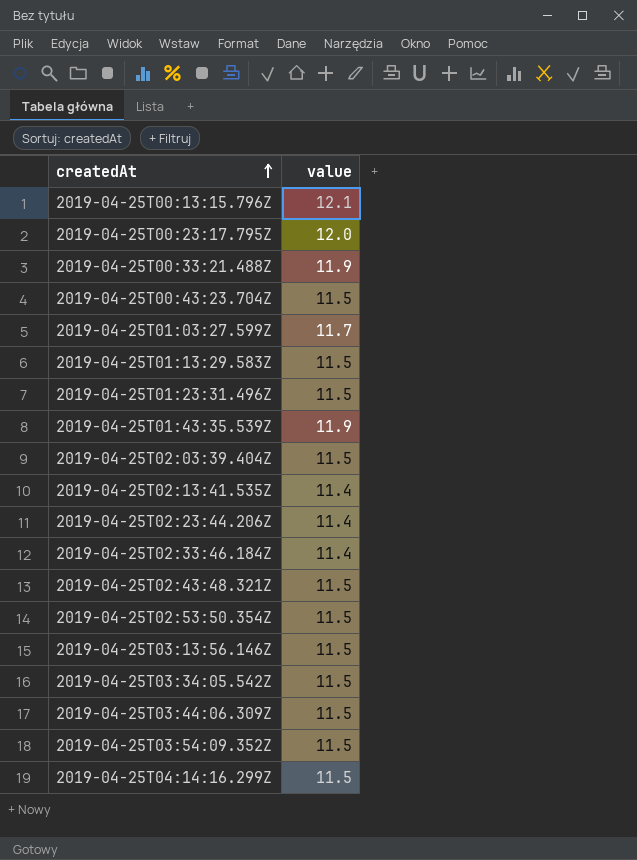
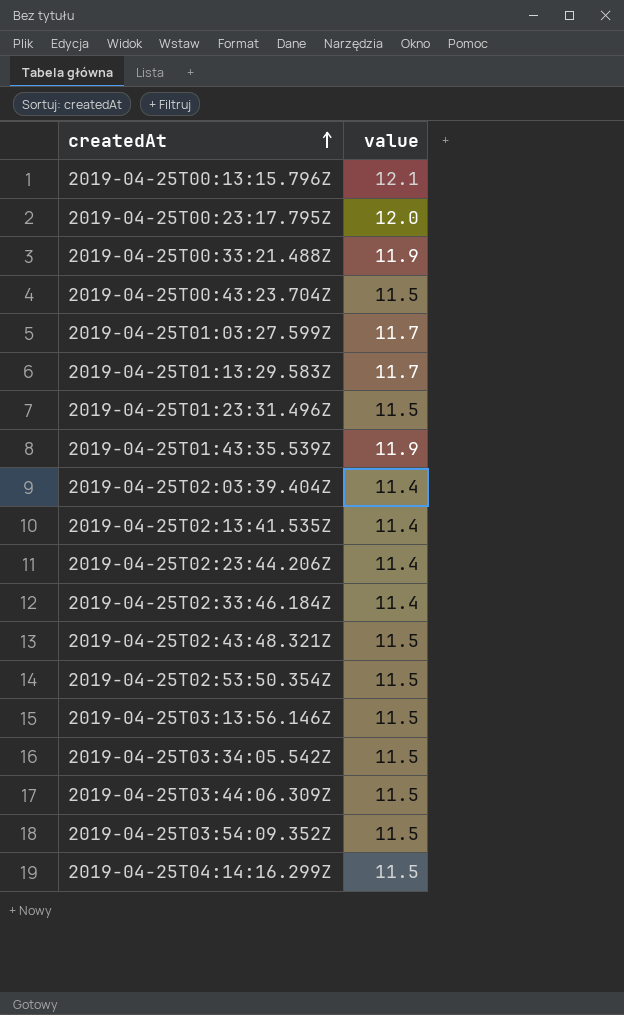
2019-04-25T01:13:29.583Z | value: 11.5 -> 11.7
2019-04-25T02:03:39.404Z | value: 11.5 -> 11.4

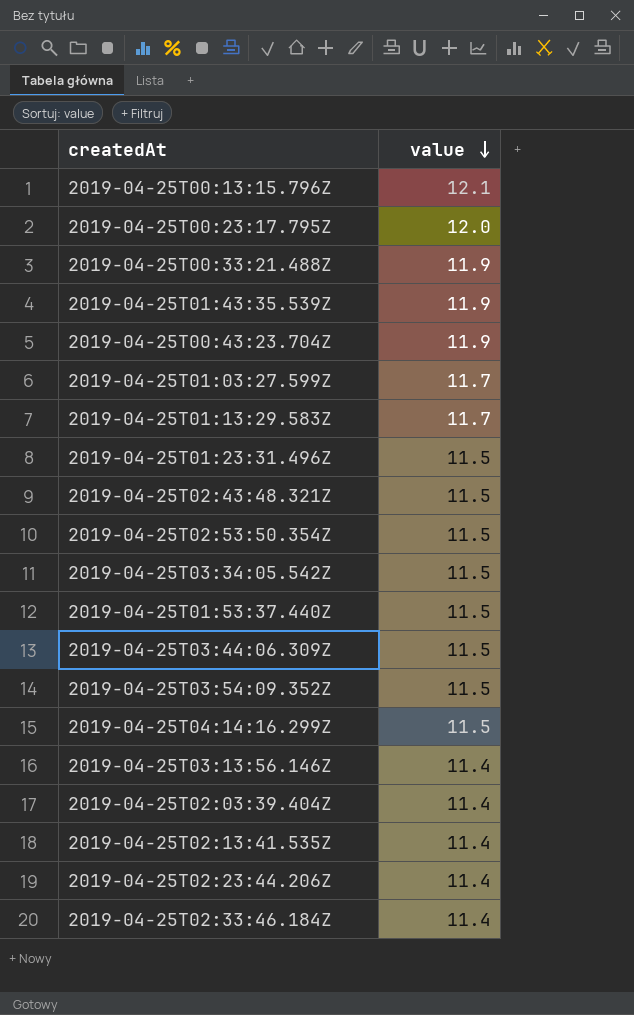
row order: createdAt ascending -> value descending
2019-04-25T00:43:23.704Z | value: 11.5 -> 11.9
row 2019-04-25T01:53:37.440Z: none -> 11.5
2019-04-25T03:13:56.146Z | value: 11.5 -> 11.4

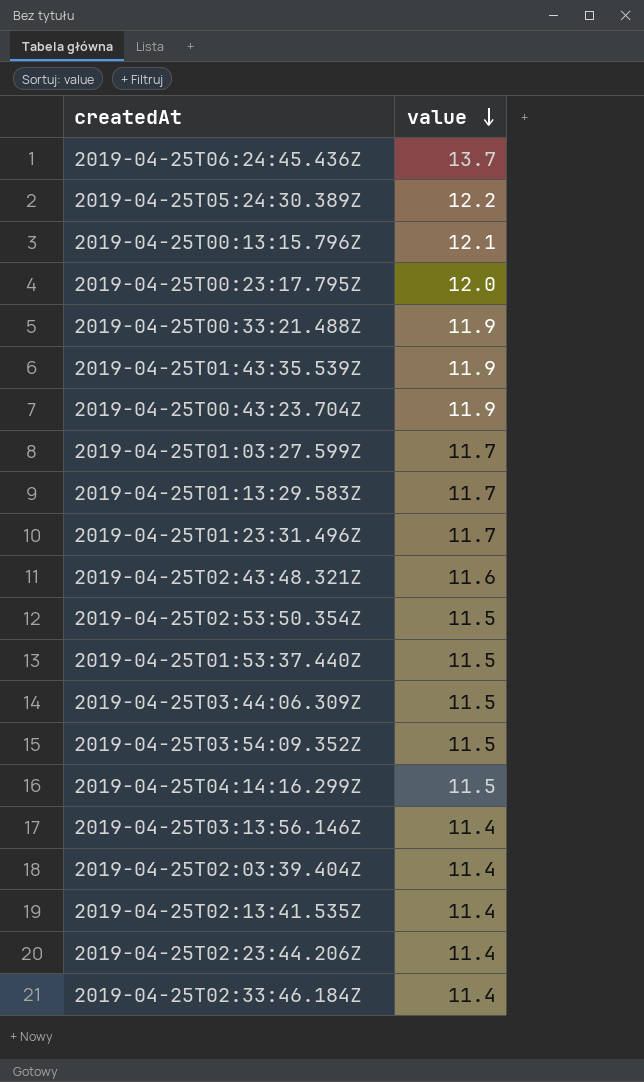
row 2019-04-25T03:34:05.542Z: 11.5 -> none
row 2019-04-25T06:24:45.436Z: none -> 13.7
row 2019-04-25T05:24:30.389Z: none -> 12.2
2019-04-25T01:23:31.496Z | value: 11.5 -> 11.7
2019-04-25T02:43:48.321Z | value: 11.5 -> 11.6

